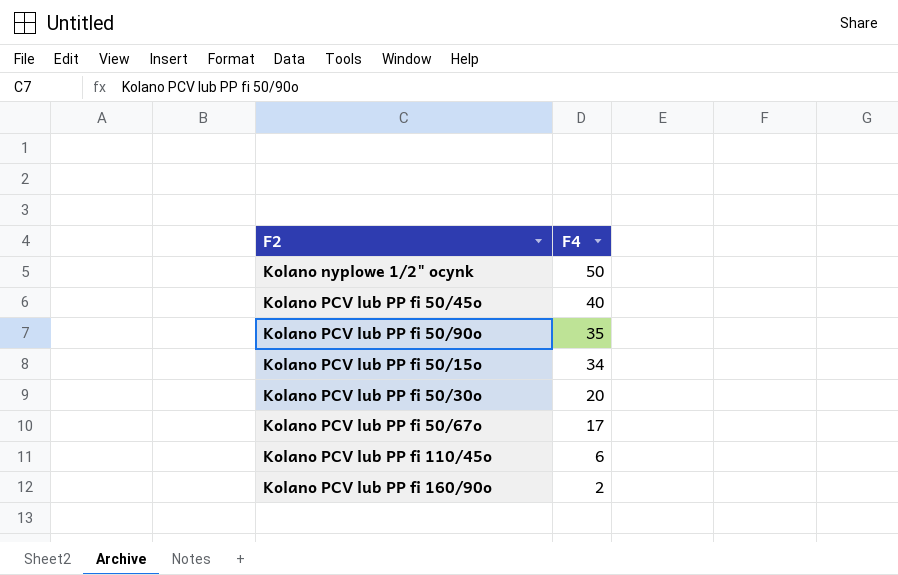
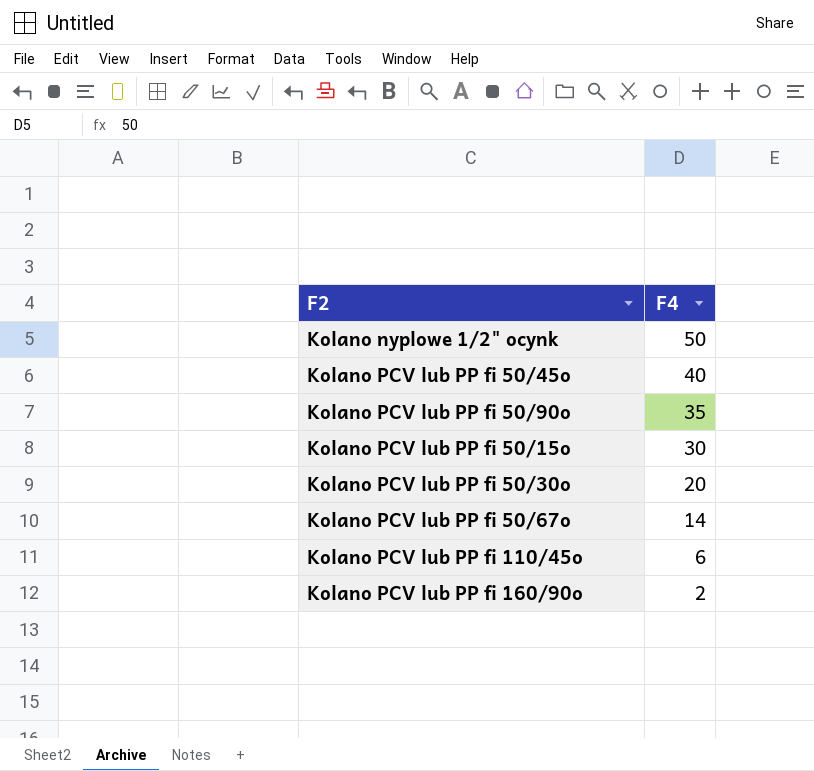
Kolano PCV lub PP fi 50/15o | F4: 34 -> 30
Kolano PCV lub PP fi 50/67o | F4: 17 -> 14

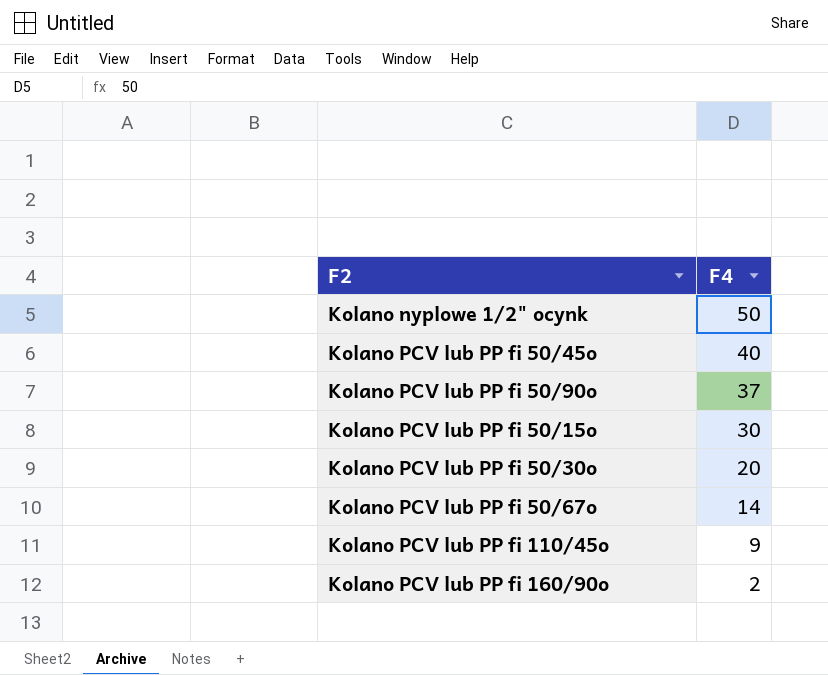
Kolano PCV lub PP fi 50/90o | F4: 35 -> 37
Kolano PCV lub PP fi 110/45o | F4: 6 -> 9

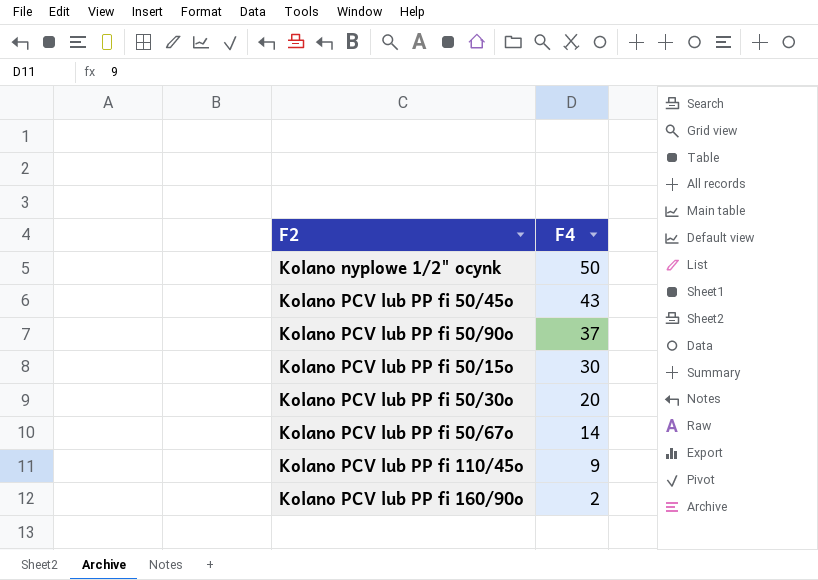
Kolano PCV lub PP fi 50/45o | F4: 40 -> 43

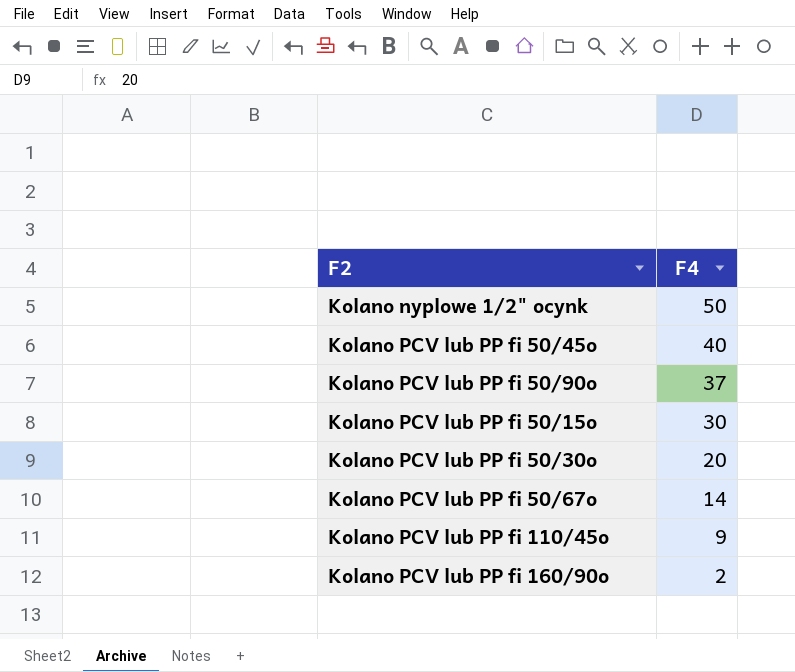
Kolano PCV lub PP fi 50/45o | F4: 43 -> 40

